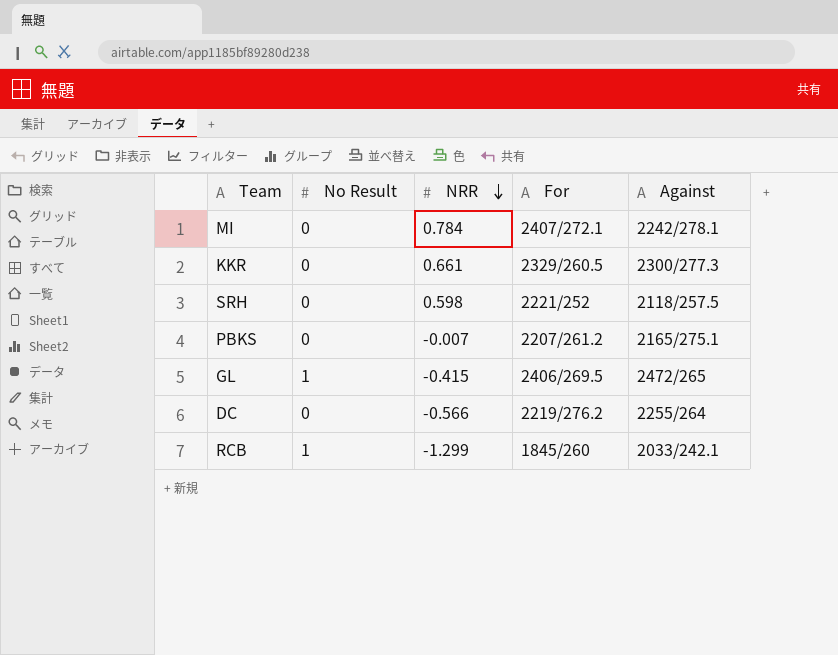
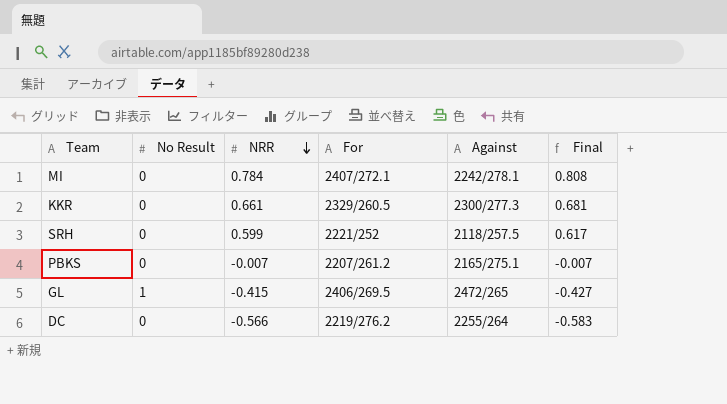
column Final | formula: none -> [NRR] * 1.03
row RCB: 1 | -1.299 | 1845/260 | 2033/242.1 -> none
SRH | NRR: 0.598 -> 0.599

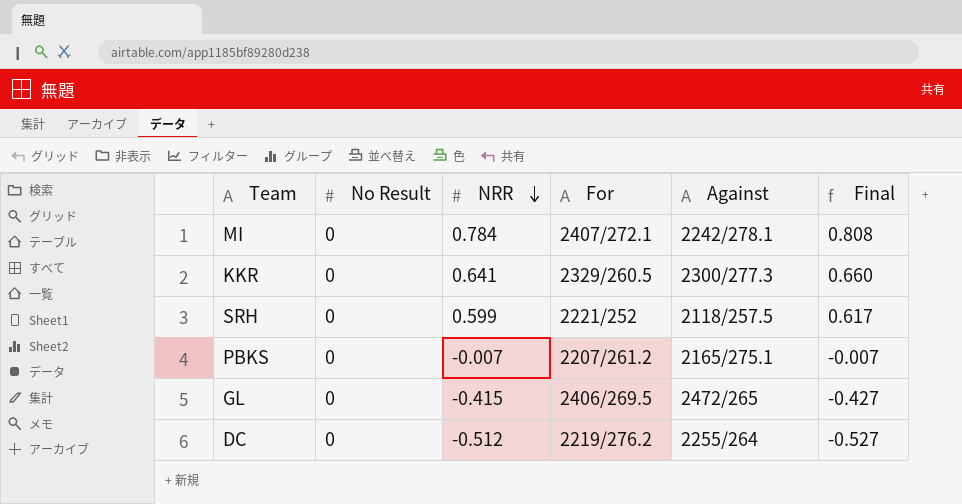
KKR | NRR: 0.661 -> 0.641
KKR | Final: 0.681 -> 0.660
GL | No Result: 1 -> 0
DC | NRR: -0.566 -> -0.512
DC | Final: -0.583 -> -0.527

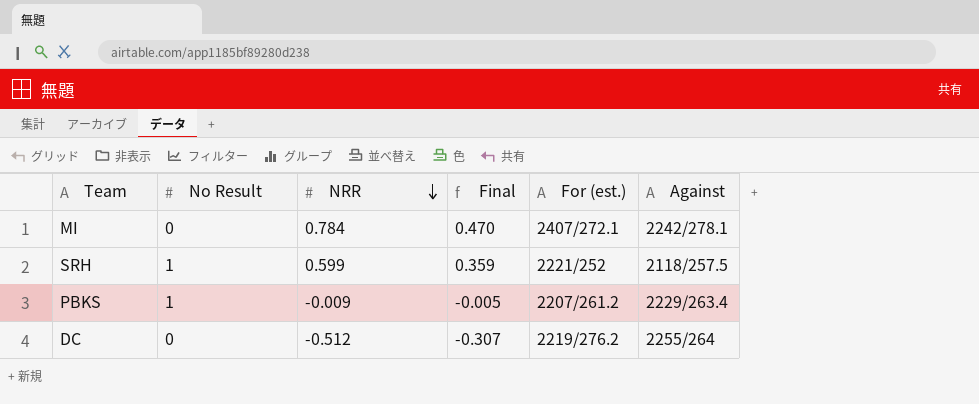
column Final | formula: [NRR] * 1.03 -> [NRR] * 0.6
column Final | position: 6 -> 4
column name: For -> For (est.)
row KKR: 0 | 0.641 | 2329/260.5 | 2300/277.3 | 0.660 -> none
row GL: 0 | -0.415 | 2406/269.5 | 2472/265 | -0.427 -> none
SRH | No Result: 0 -> 1
PBKS | No Result: 0 -> 1
PBKS | NRR: -0.007 -> -0.009
PBKS | Against: 2165/275.1 -> 2229/263.4

